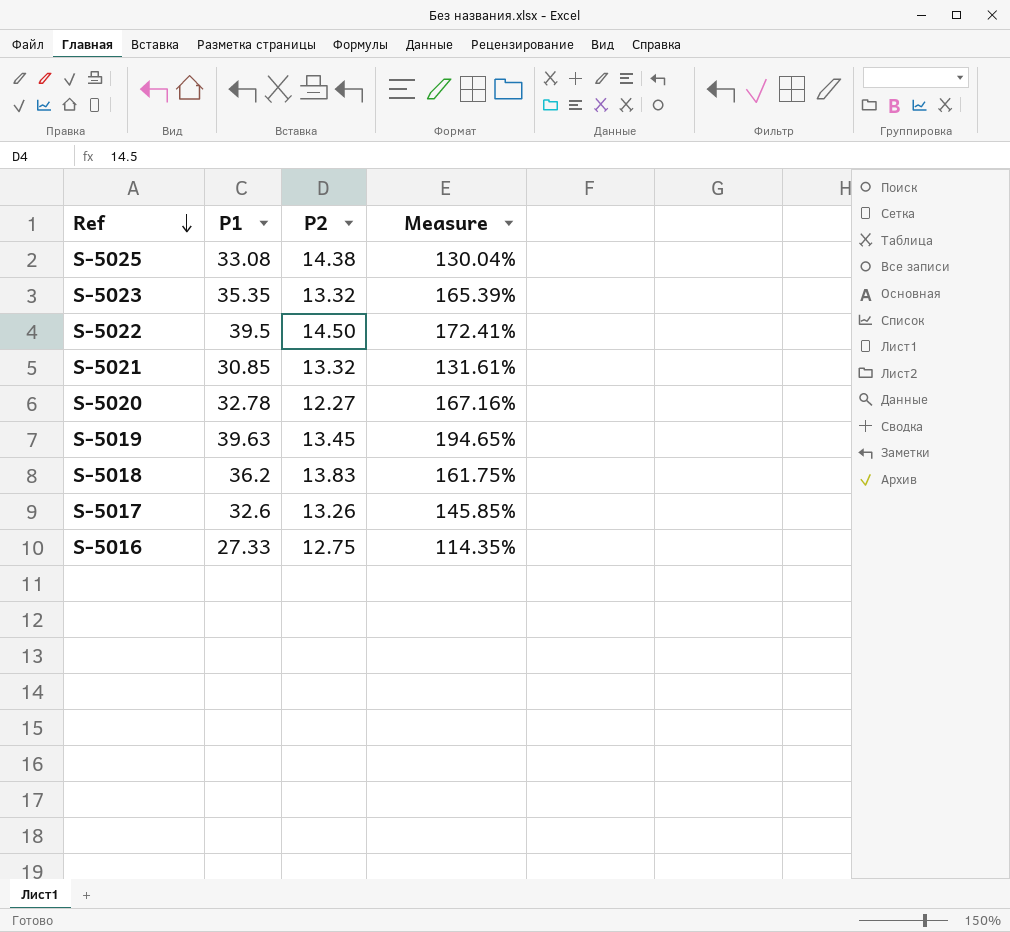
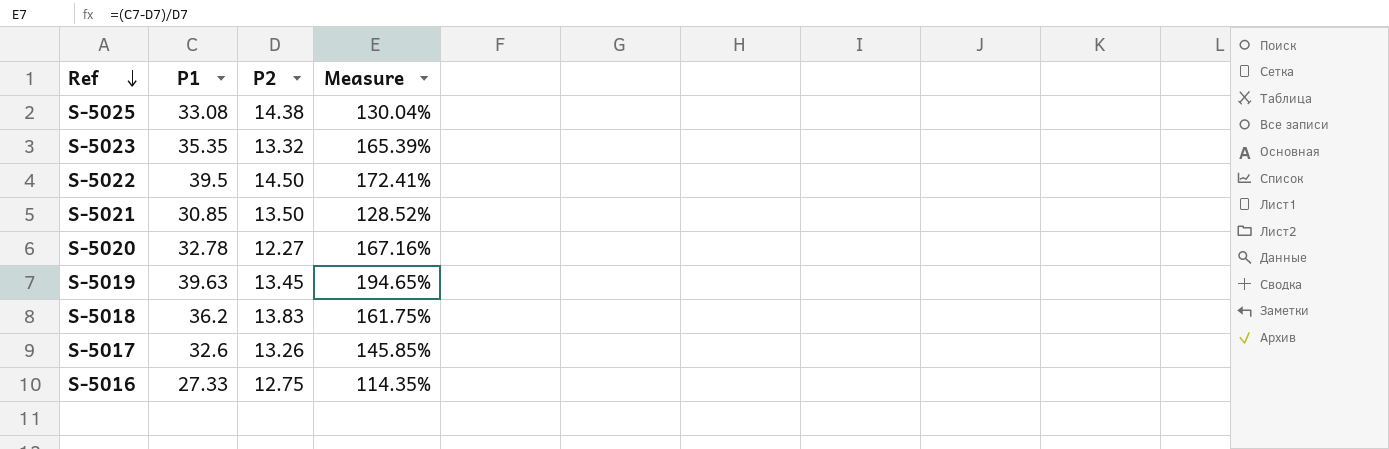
S-5021 | P2: 13.32 -> 13.50
S-5021 | Measure: 131.61% -> 128.52%

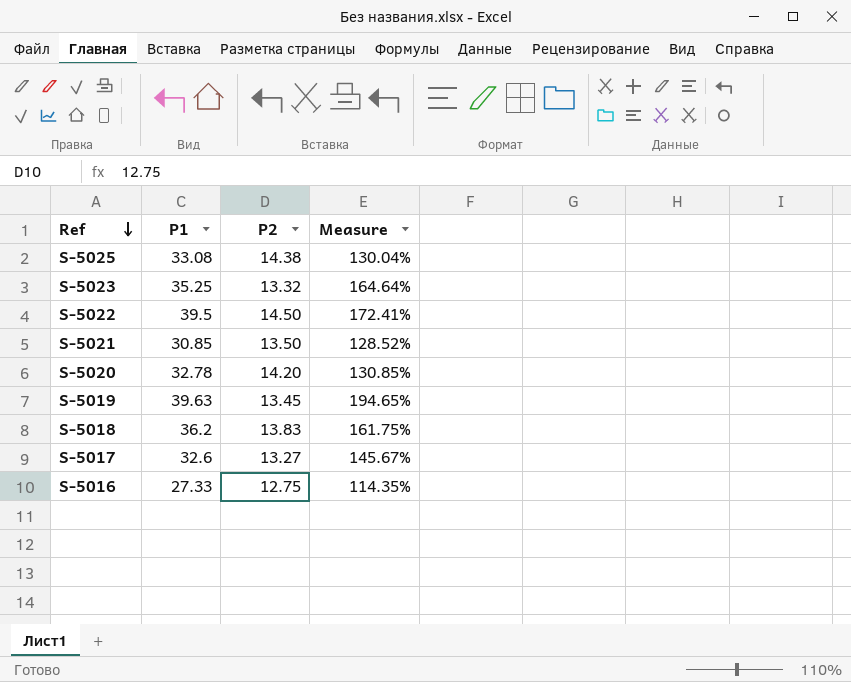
S-5023 | P1: 35.35 -> 35.25
S-5023 | Measure: 165.39% -> 164.64%
S-5020 | P2: 12.27 -> 14.20
S-5020 | Measure: 167.16% -> 130.85%
S-5017 | P2: 13.26 -> 13.27
S-5017 | Measure: 145.85% -> 145.67%

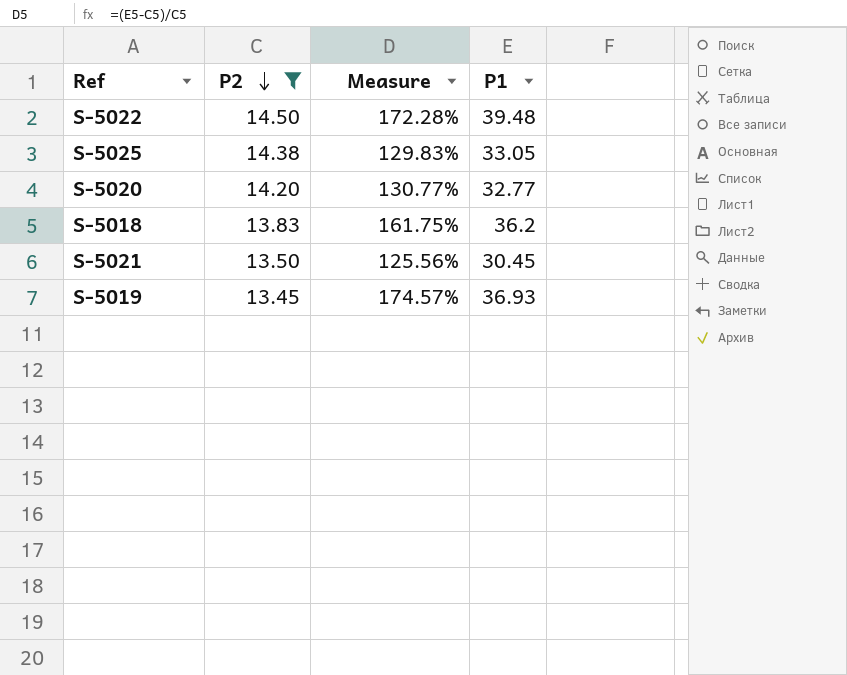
filter: none -> P2 >= 13.45
row order: Ref descending -> P2 descending
column P1 | position: 2 -> 4
S-5022 | Measure: 172.41% -> 172.28%
S-5022 | P1: 39.5 -> 39.48
S-5025 | Measure: 130.04% -> 129.83%
S-5025 | P1: 33.08 -> 33.05
S-5020 | Measure: 130.85% -> 130.77%
S-5020 | P1: 32.78 -> 32.77
S-5021 | Measure: 128.52% -> 125.56%
S-5021 | P1: 30.85 -> 30.45
S-5019 | Measure: 194.65% -> 174.57%
S-5019 | P1: 39.63 -> 36.93

